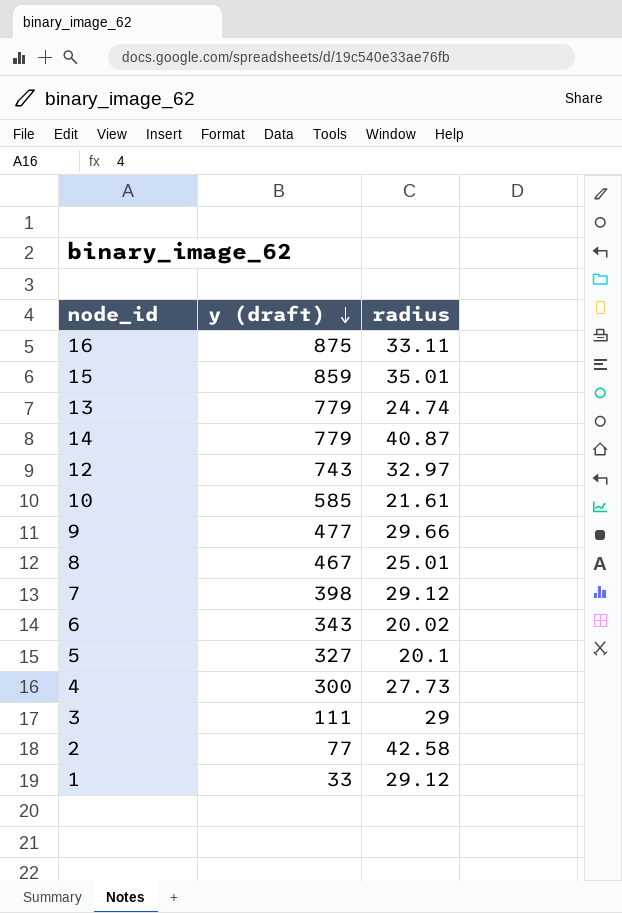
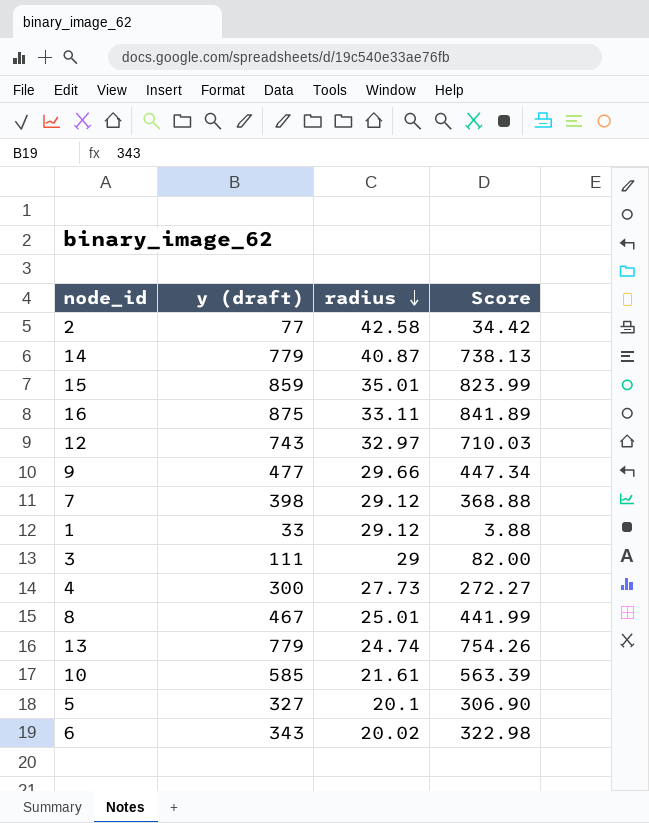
row order: y (draft) descending -> radius descending
column Score | formula: none -> [y (draft)] - [radius]

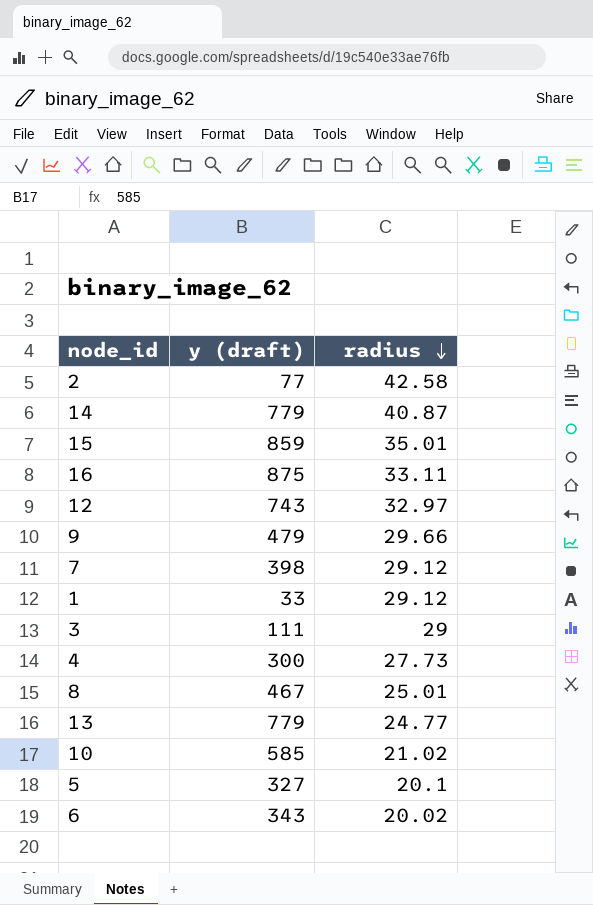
column Score | formula: [y (draft)] - [radius] -> none
9 | y (draft): 477 -> 479
13 | radius: 24.74 -> 24.77
10 | radius: 21.61 -> 21.02

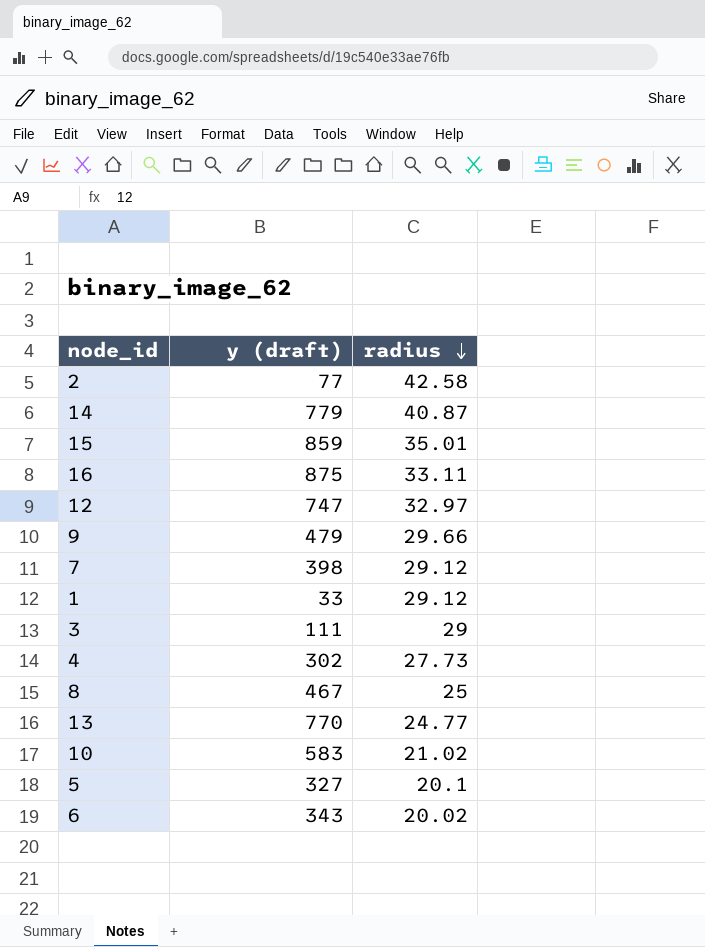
12 | y (draft): 743 -> 747
4 | y (draft): 300 -> 302
8 | radius: 25.01 -> 25
13 | y (draft): 779 -> 770
10 | y (draft): 585 -> 583

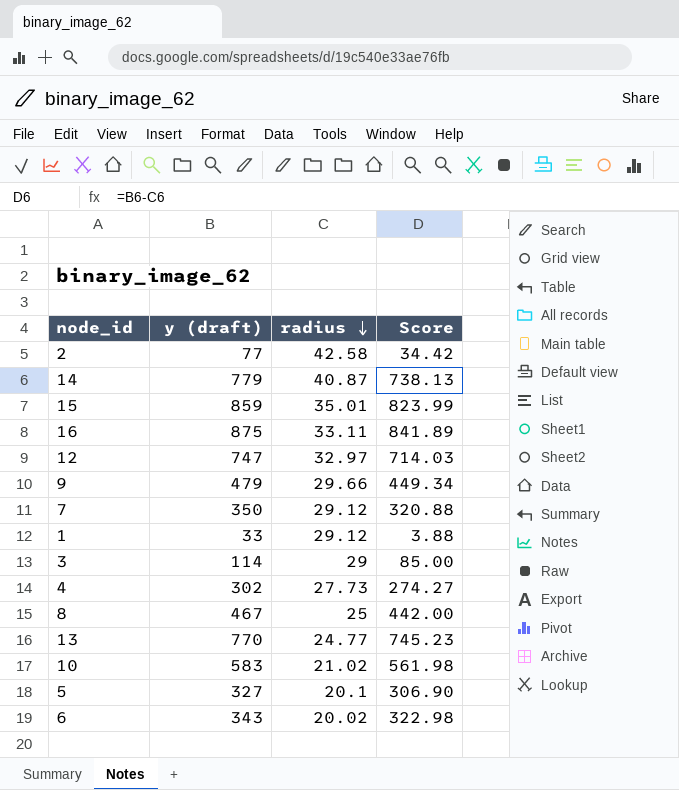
column Score | formula: none -> [y (draft)] - [radius]
7 | y (draft): 398 -> 350
3 | y (draft): 111 -> 114

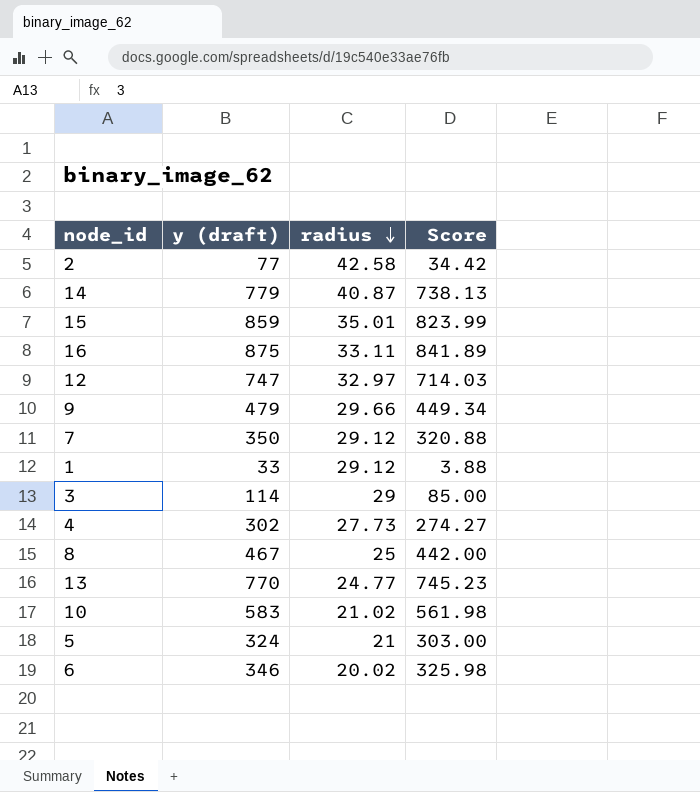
5 | y (draft): 327 -> 324
5 | radius: 20.1 -> 21
5 | Score: 306.90 -> 303.00
6 | y (draft): 343 -> 346
6 | Score: 322.98 -> 325.98

